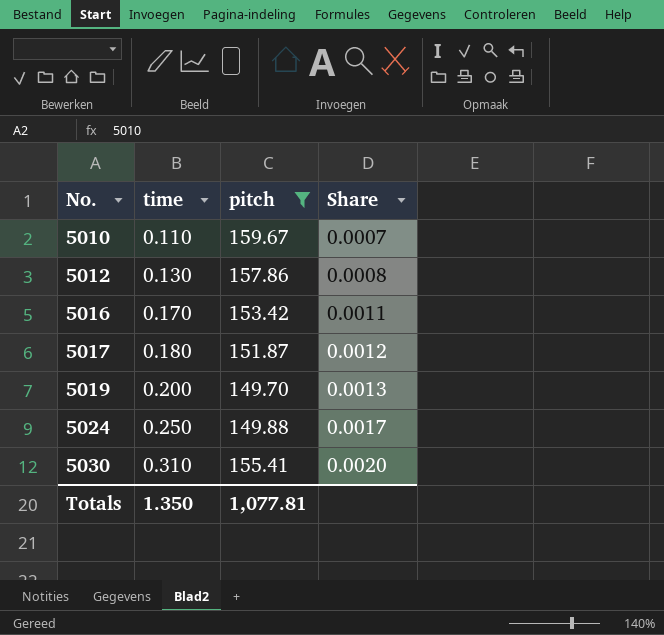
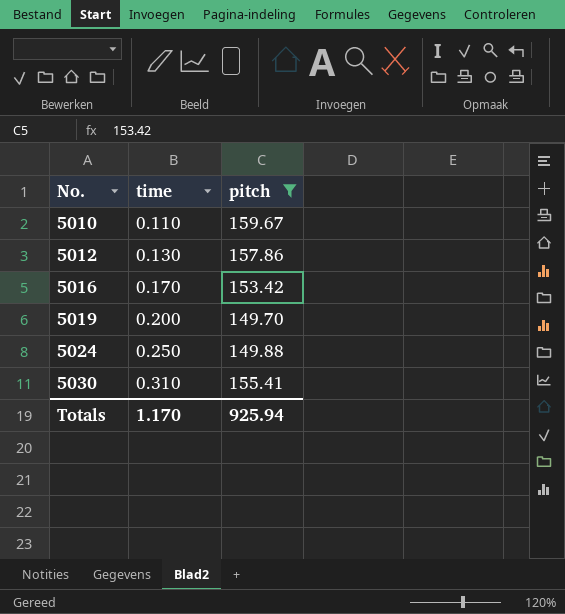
column Share | formula: [time] / [pitch] -> none
row 5017: 0.180 | 151.87 | 0.0012 -> none
Totals | time: 1.350 -> 1.170
Totals | pitch: 1,077.81 -> 925.94

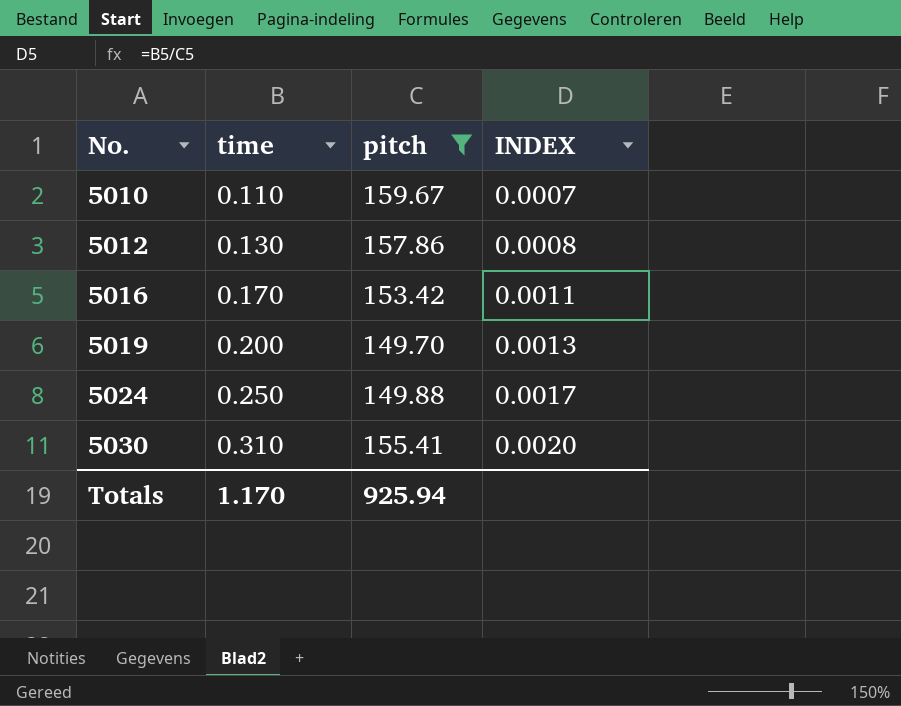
column INDEX | formula: none -> [time] / [pitch]

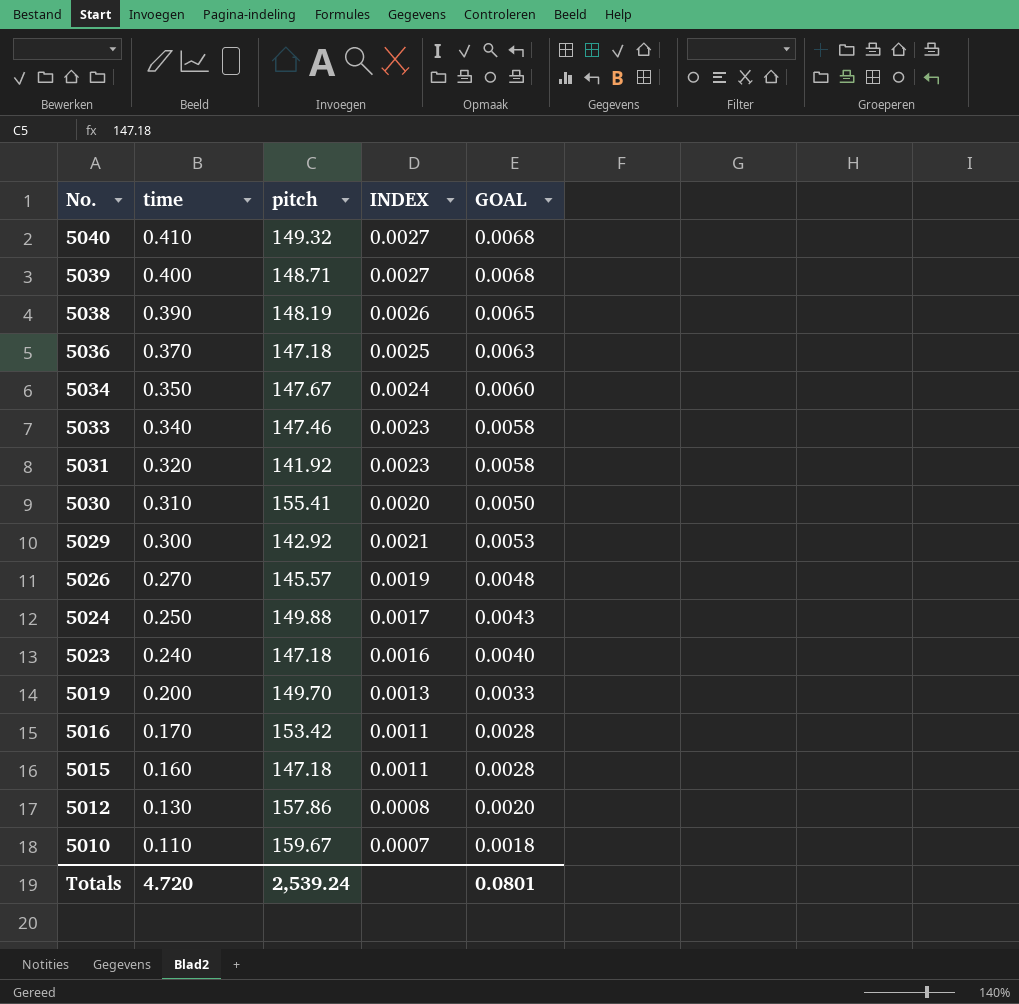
filter: pitch >= 149.70 -> none
row order: No. ascending -> No. descending
column GOAL | formula: none -> [INDEX] * 2.5
Totals | time: 1.170 -> 4.720
Totals | pitch: 925.94 -> 2,539.24

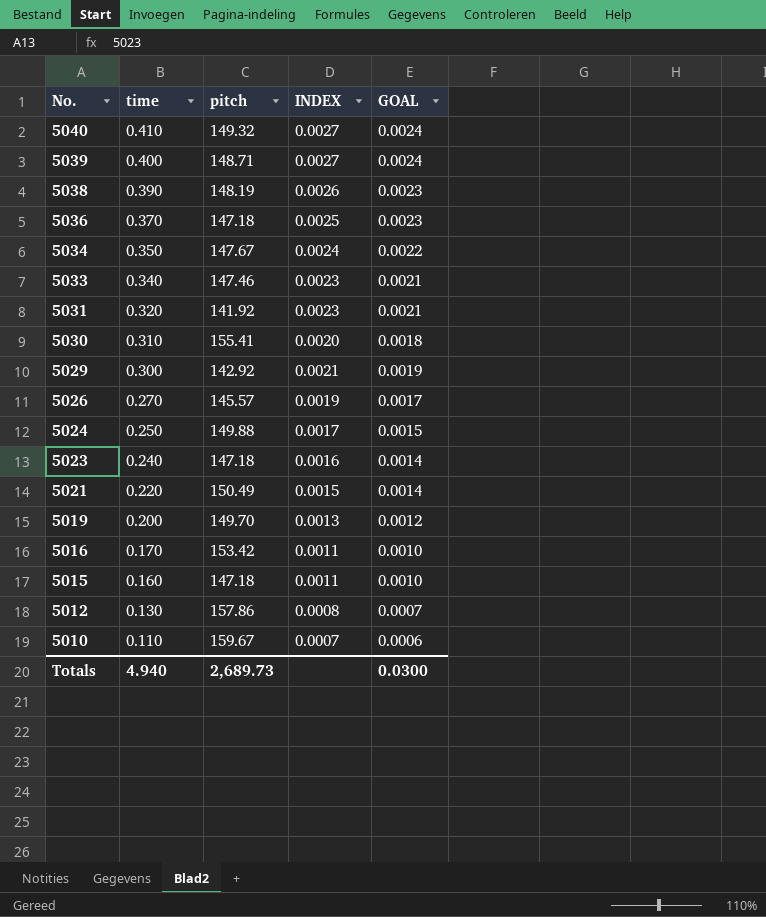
column GOAL | formula: [INDEX] * 2.5 -> [INDEX] * 0.9
row 5021: none -> 0.220 | 150.49 | 0.0015 | 0.0014
Totals | time: 4.720 -> 4.940
Totals | pitch: 2,539.24 -> 2,689.73
Totals | GOAL: 0.0801 -> 0.0300

